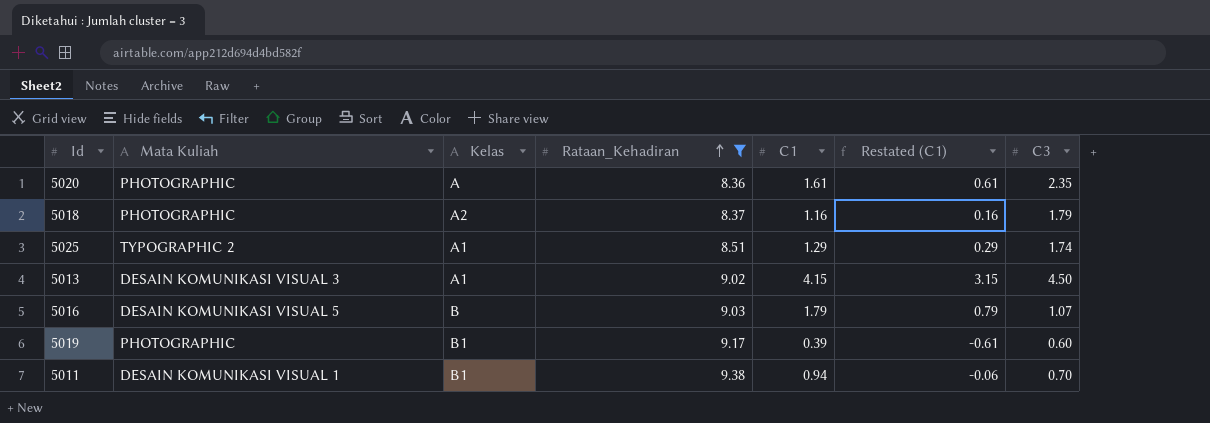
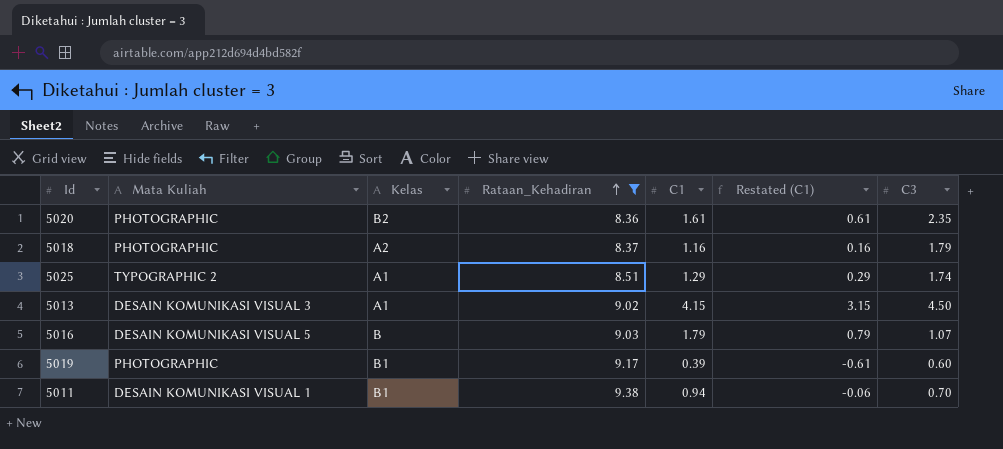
5020 | Kelas: A -> B2

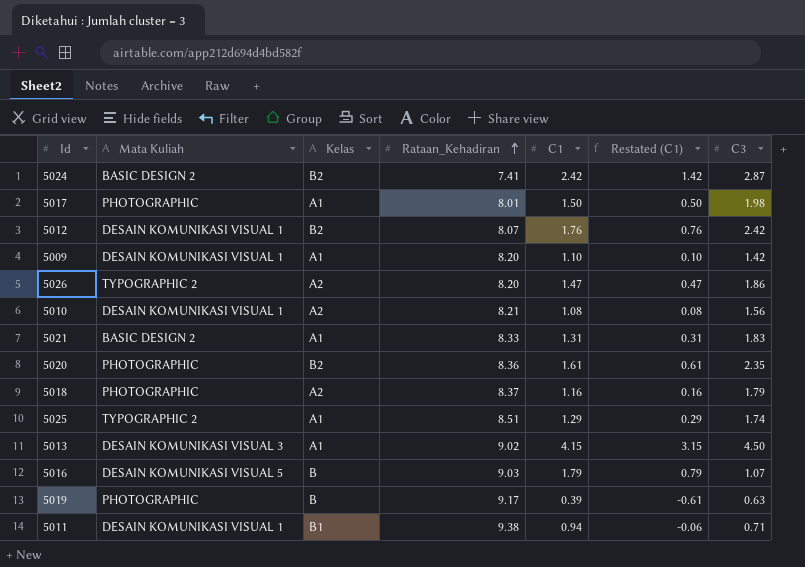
filter: Rataan_Kehadiran >= 8.36 -> none
5019 | Kelas: B1 -> B
5019 | C3: 0.60 -> 0.63
5011 | C3: 0.70 -> 0.71

